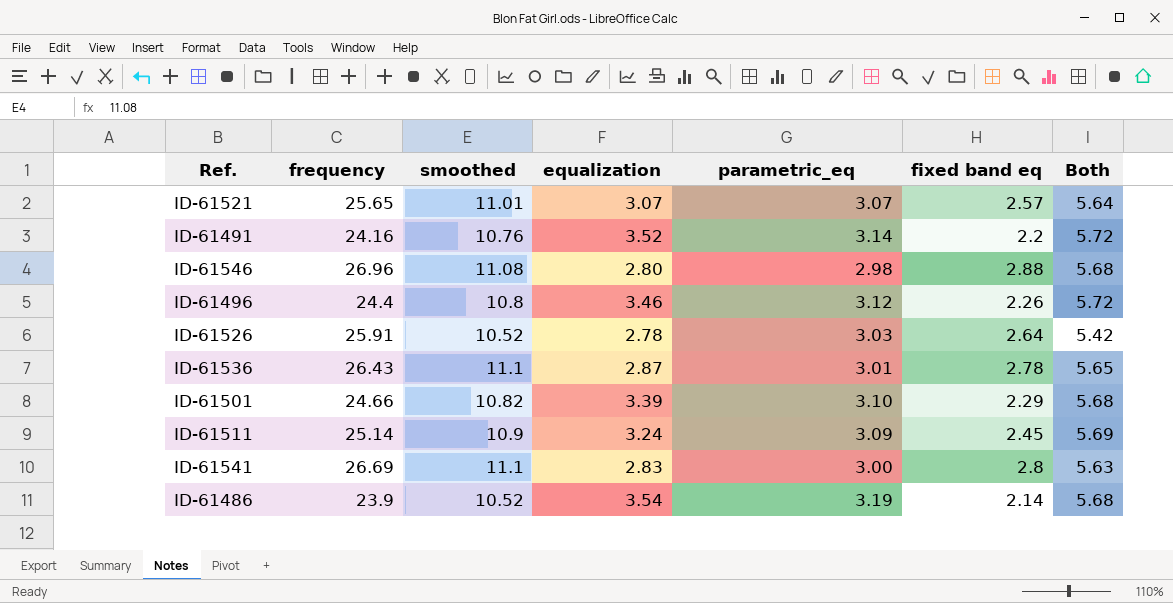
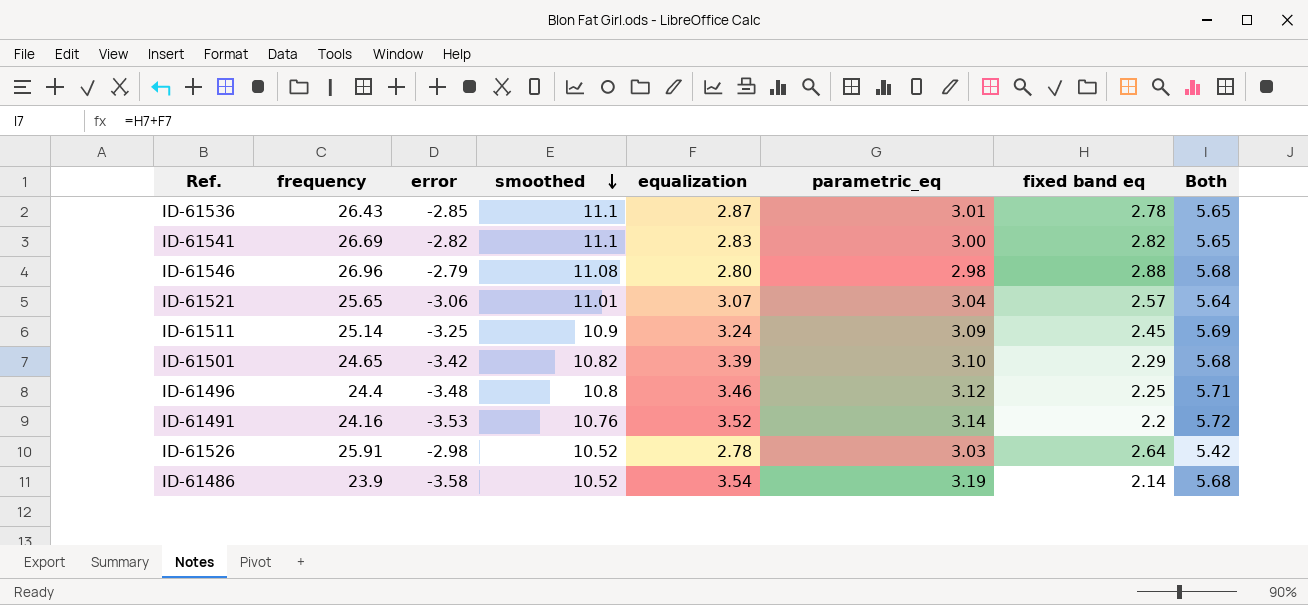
row order: none -> smoothed descending
column error | position: none -> 3
ID-61541 | fixed band eq: 2.8 -> 2.82
ID-61541 | Both: 5.63 -> 5.65
ID-61521 | parametric_eq: 3.07 -> 3.04
ID-61501 | frequency: 24.66 -> 24.65
ID-61496 | fixed band eq: 2.26 -> 2.25
ID-61496 | Both: 5.72 -> 5.71

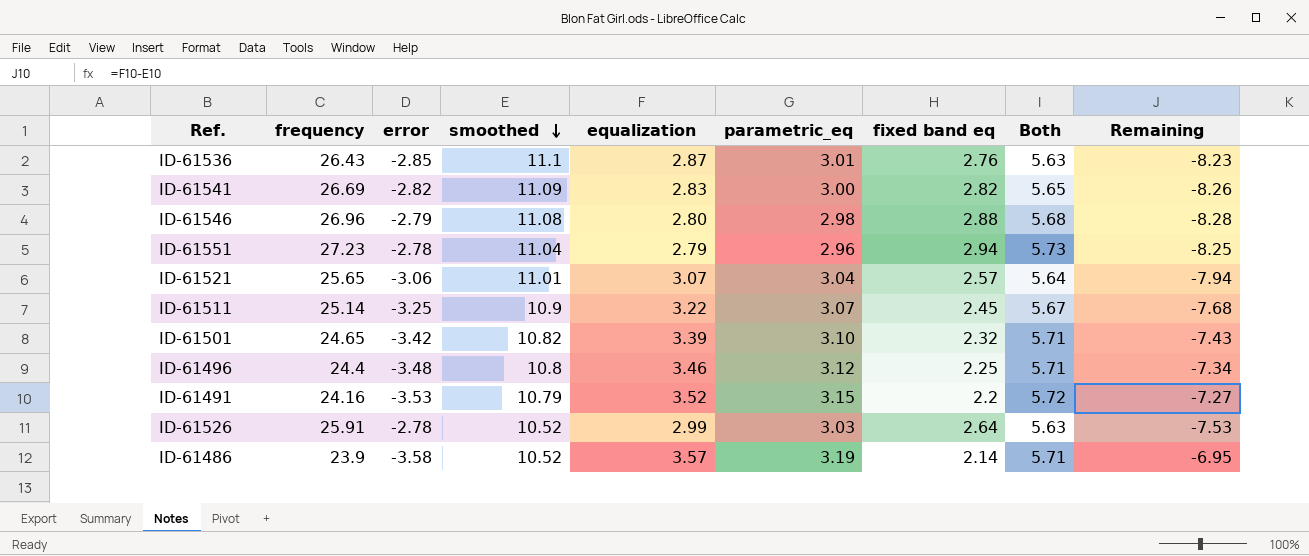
column Remaining | formula: none -> [equalization] - [smoothed]
ID-61536 | fixed band eq: 2.78 -> 2.76
ID-61536 | Both: 5.65 -> 5.63
ID-61541 | smoothed: 11.1 -> 11.09
row ID-61551: none -> 27.23 | -2.78 | 11.04 | 2.79 | 2.96 | 2.94 | 5.73 | -8.25
ID-61511 | equalization: 3.24 -> 3.22
ID-61511 | parametric_eq: 3.09 -> 3.07
ID-61511 | Both: 5.69 -> 5.67
ID-61501 | fixed band eq: 2.29 -> 2.32
ID-61501 | Both: 5.68 -> 5.71
ID-61491 | smoothed: 10.76 -> 10.79
ID-61491 | parametric_eq: 3.14 -> 3.15
ID-61526 | error: -2.98 -> -2.78
ID-61526 | equalization: 2.78 -> 2.99
ID-61526 | Both: 5.42 -> 5.63
ID-61486 | equalization: 3.54 -> 3.57
ID-61486 | Both: 5.68 -> 5.71

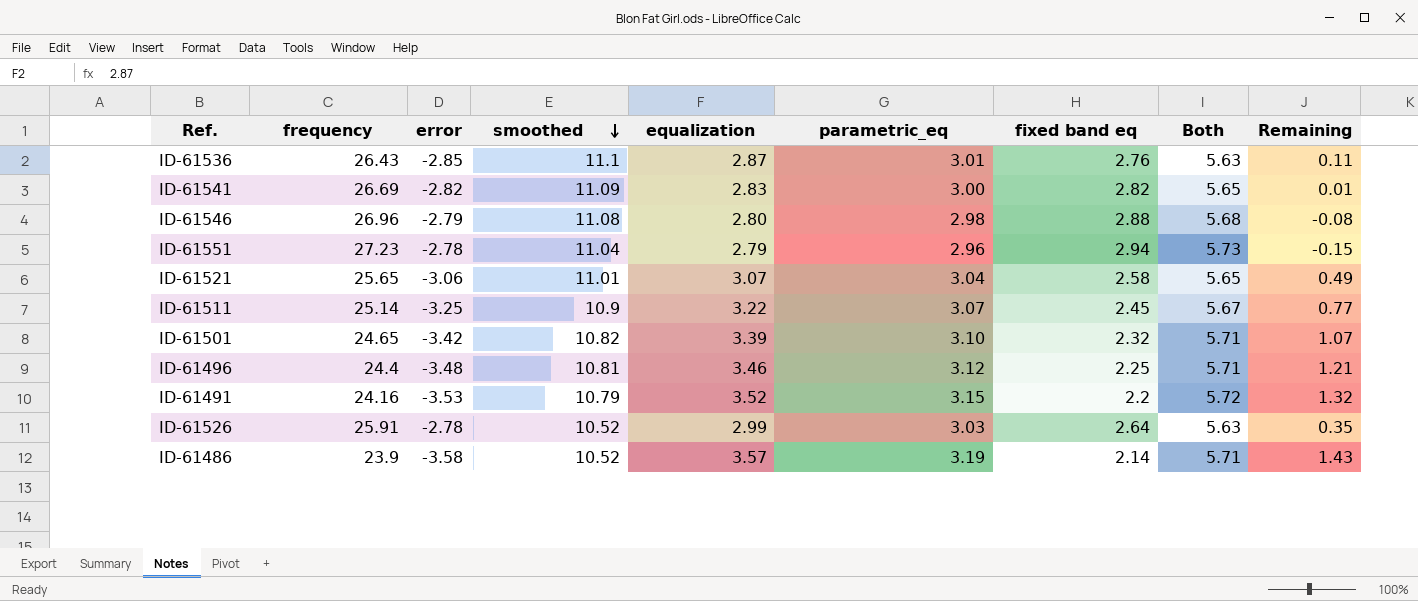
column Remaining | formula: [equalization] - [smoothed] -> [equalization] - [fixed band eq]
ID-61521 | fixed band eq: 2.57 -> 2.58
ID-61521 | Both: 5.64 -> 5.65
ID-61496 | smoothed: 10.8 -> 10.81

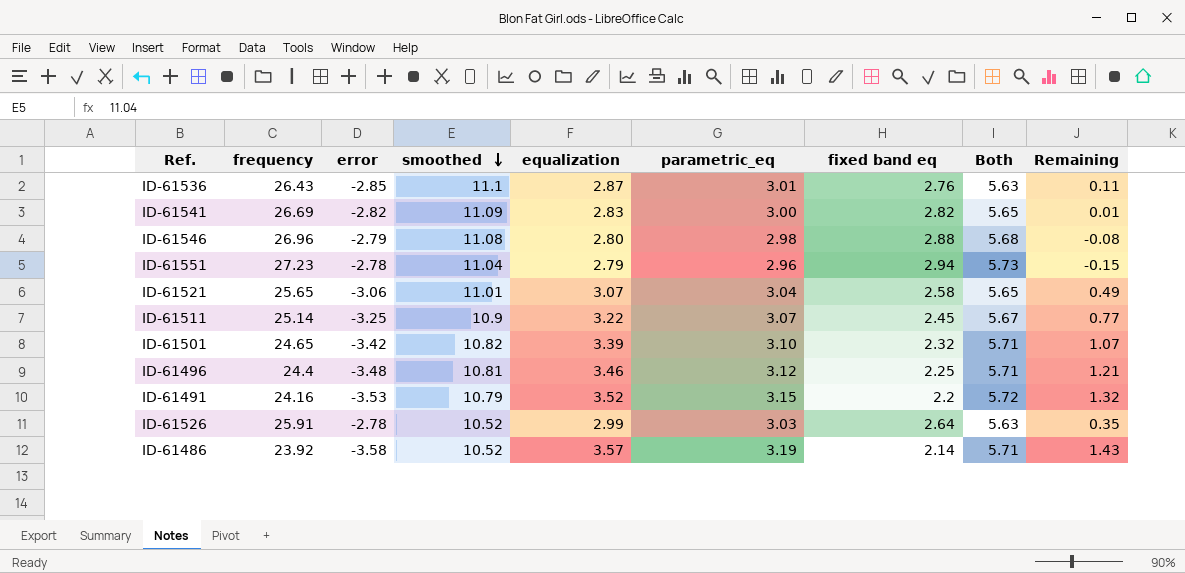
ID-61486 | frequency: 23.9 -> 23.92

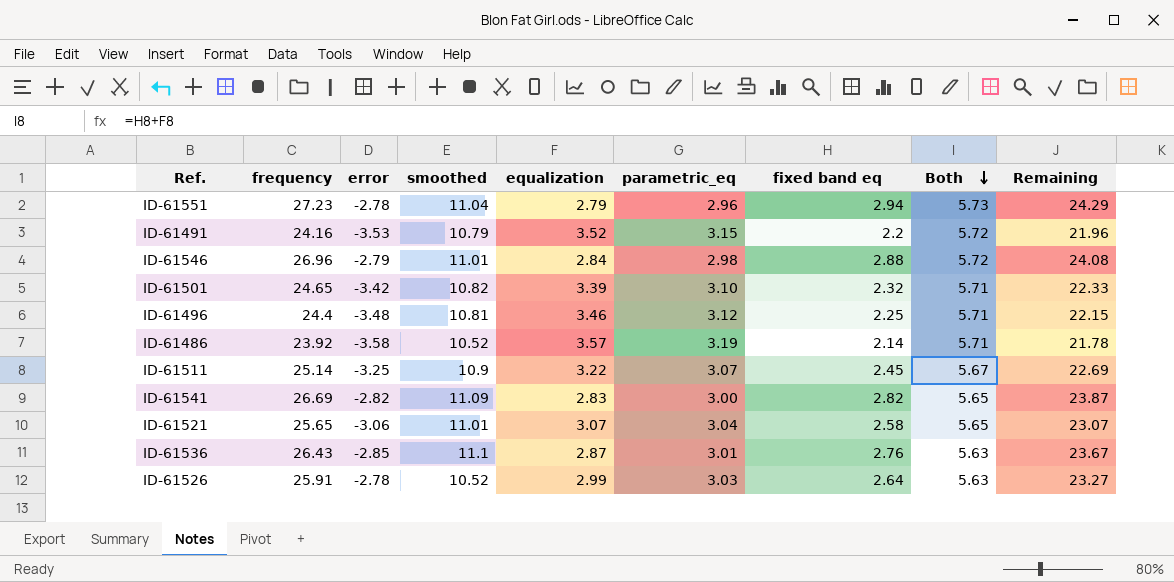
row order: smoothed descending -> Both descending
column Remaining | formula: [equalization] - [fixed band eq] -> [frequency] - [fixed band eq]
ID-61546 | smoothed: 11.08 -> 11.01
ID-61546 | equalization: 2.80 -> 2.84
ID-61546 | Both: 5.68 -> 5.72

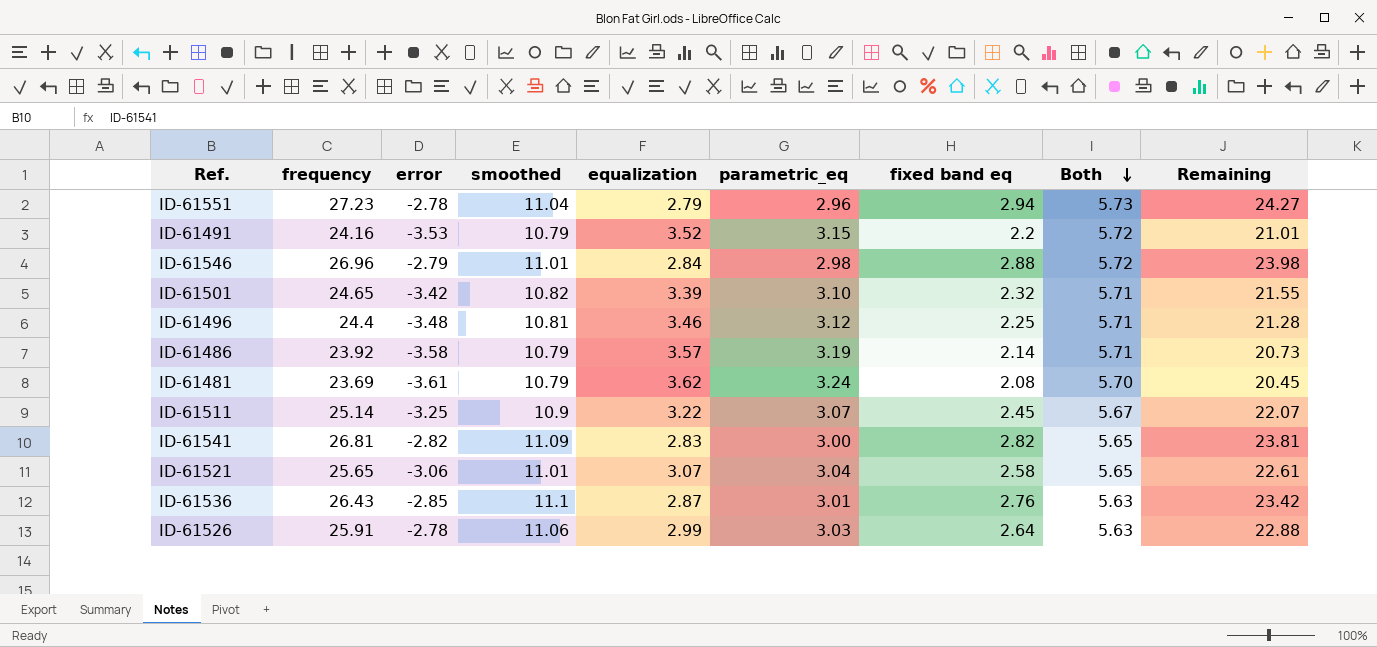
column Remaining | formula: [frequency] - [fixed band eq] -> [frequency] - [parametric_eq]
ID-61486 | smoothed: 10.52 -> 10.79
row ID-61481: none -> 23.69 | -3.61 | 10.79 | 3.62 | 3.24 | 2.08 | 5.70 | 20.45
ID-61541 | frequency: 26.69 -> 26.81
ID-61526 | smoothed: 10.52 -> 11.06

